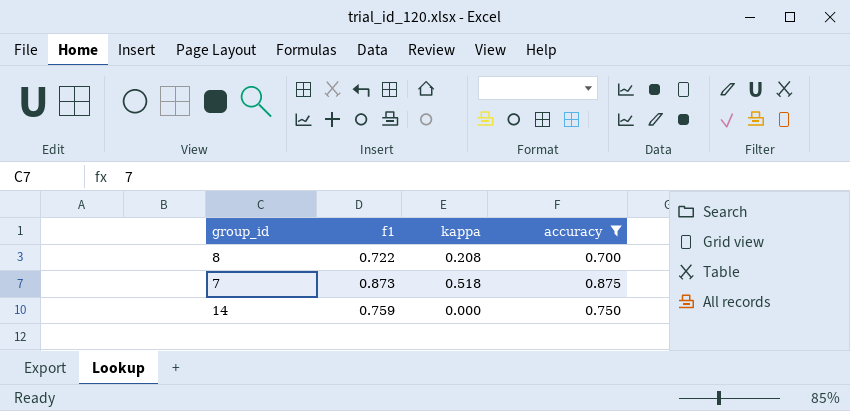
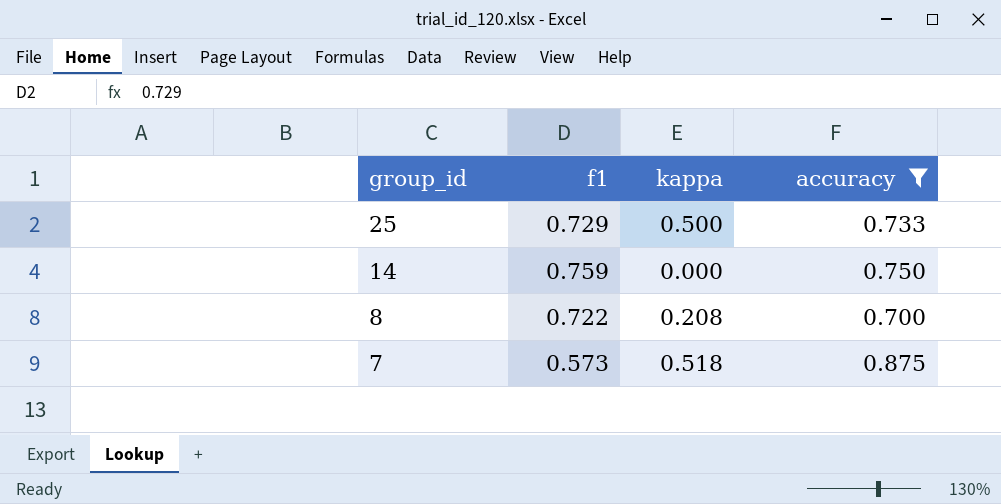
row order: none -> group_id descending
row 25: none -> 0.729 | 0.500 | 0.733
7 | f1: 0.873 -> 0.573

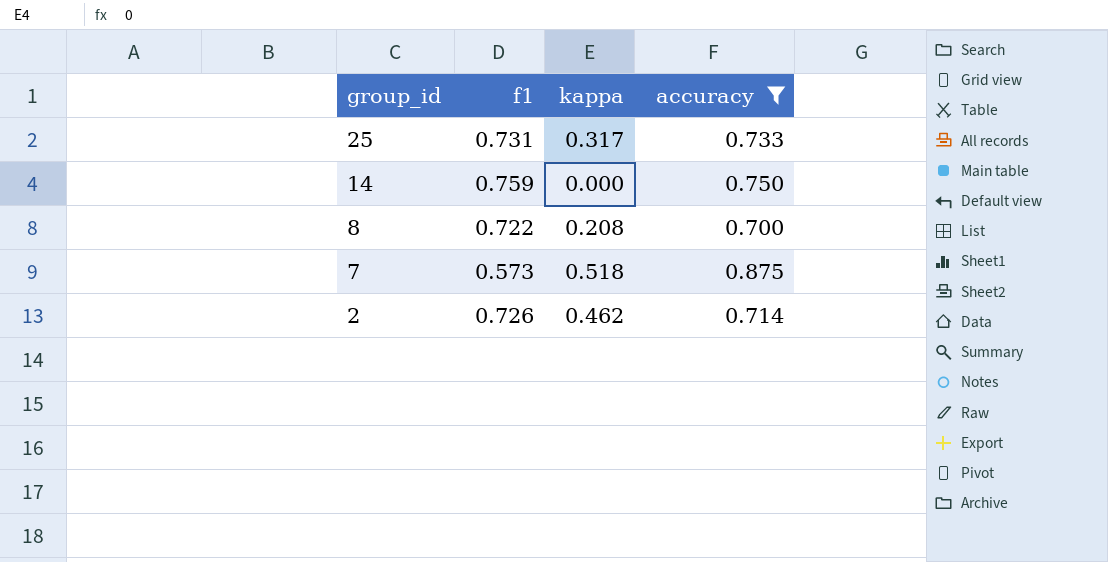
25 | f1: 0.729 -> 0.731
25 | kappa: 0.500 -> 0.317
row 2: none -> 0.726 | 0.462 | 0.714

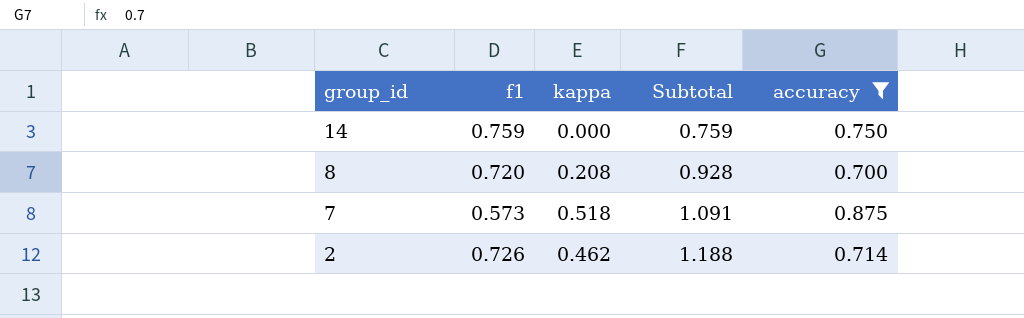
column Subtotal | formula: none -> [f1] + [kappa]
row 25: 0.731 | 0.317 | 0.733 -> none
8 | f1: 0.722 -> 0.720

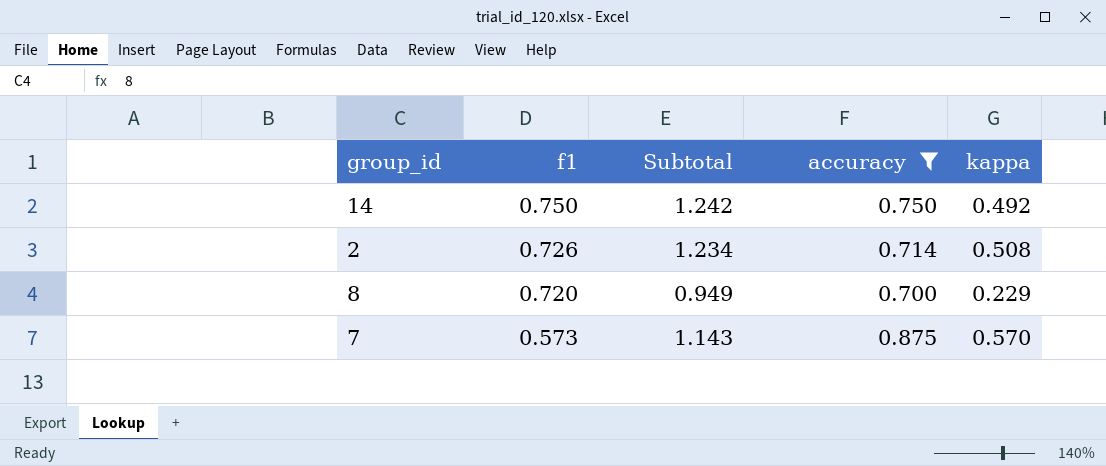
row order: group_id descending -> f1 descending
column kappa | position: 3 -> 5
14 | f1: 0.759 -> 0.750
14 | Subtotal: 0.759 -> 1.242
14 | kappa: 0.000 -> 0.492
2 | Subtotal: 1.188 -> 1.234
2 | kappa: 0.462 -> 0.508
8 | Subtotal: 0.928 -> 0.949
8 | kappa: 0.208 -> 0.229
7 | Subtotal: 1.091 -> 1.143
7 | kappa: 0.518 -> 0.570

